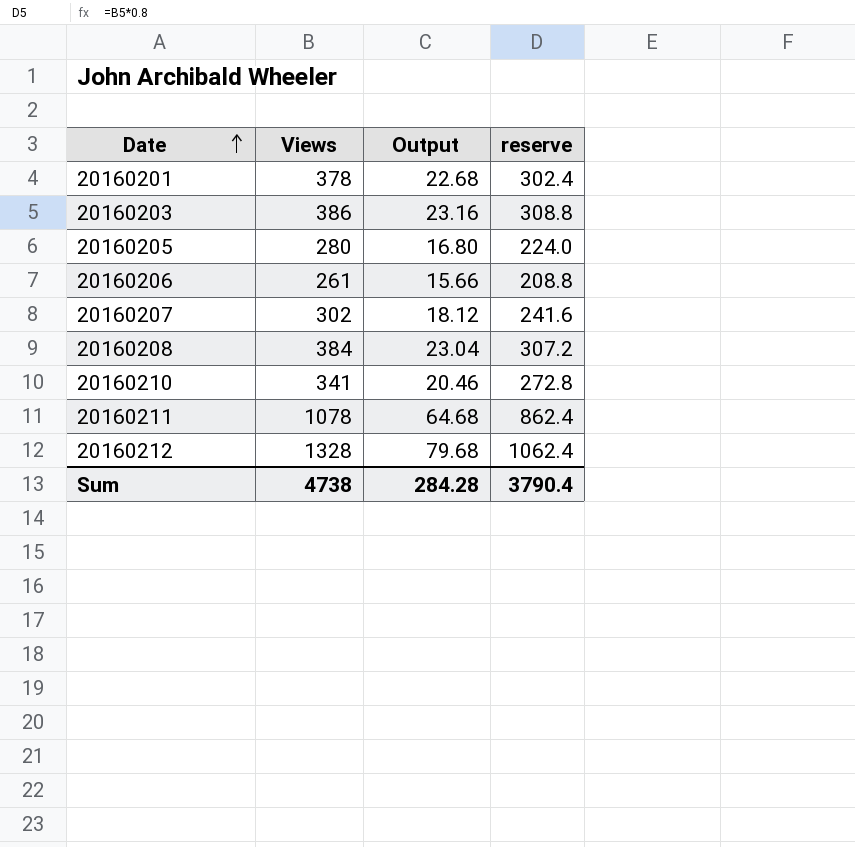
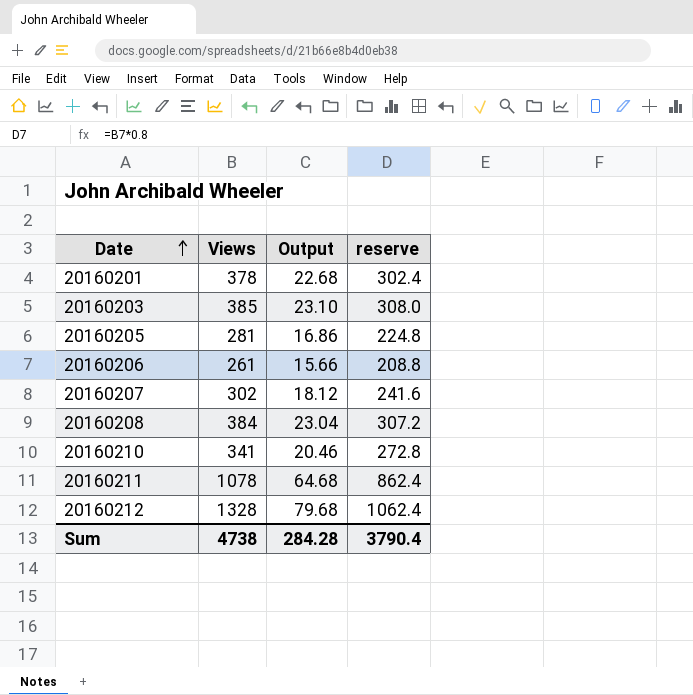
20160203 | Views: 386 -> 385
20160203 | Output: 23.16 -> 23.10
20160203 | reserve: 308.8 -> 308.0
20160205 | Views: 280 -> 281
20160205 | Output: 16.80 -> 16.86
20160205 | reserve: 224.0 -> 224.8

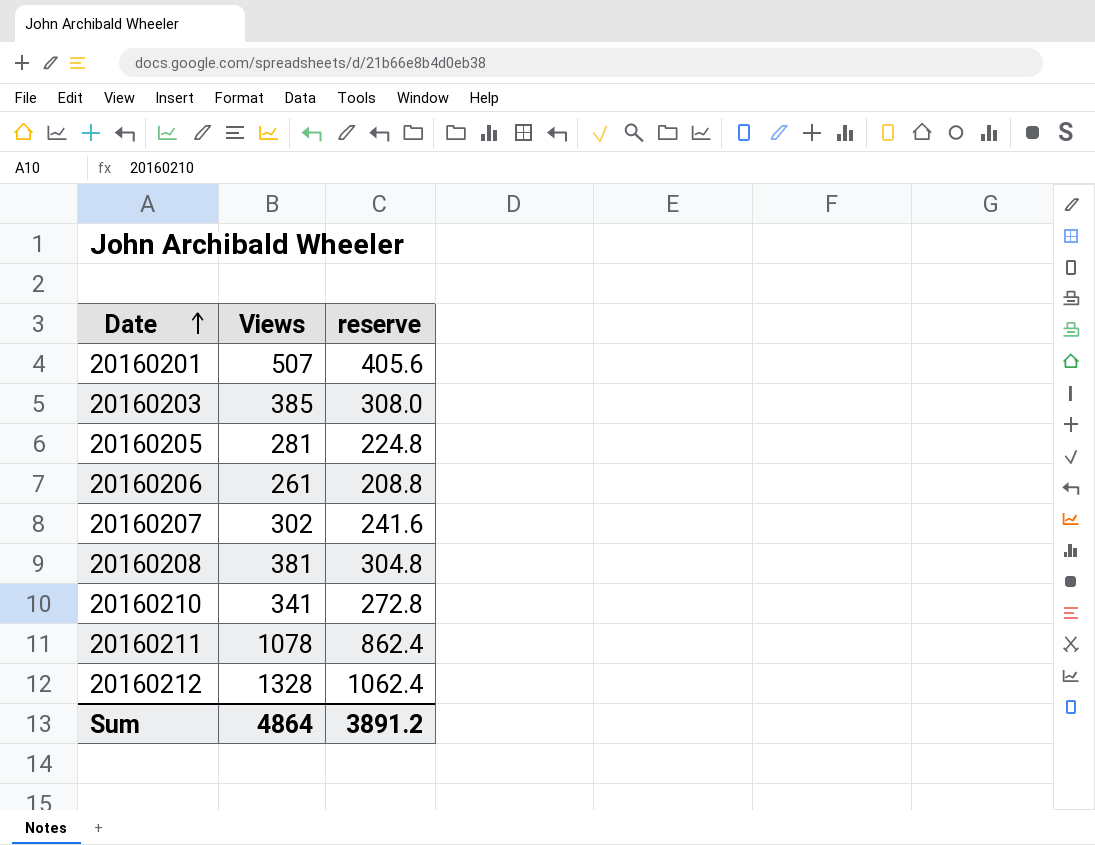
column Output | formula: [Views] * 0.06 -> none
20160201 | Views: 378 -> 507
20160201 | reserve: 302.4 -> 405.6
20160208 | Views: 384 -> 381
20160208 | reserve: 307.2 -> 304.8
Sum | Views: 4738 -> 4864
Sum | reserve: 3790.4 -> 3891.2

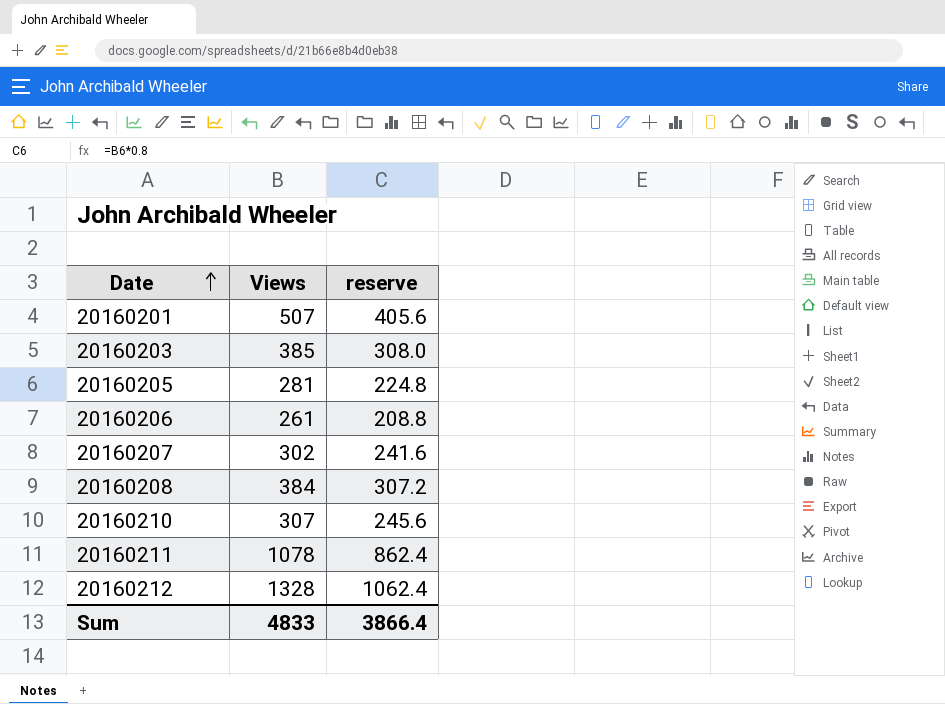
20160208 | Views: 381 -> 384
20160208 | reserve: 304.8 -> 307.2
20160210 | Views: 341 -> 307
20160210 | reserve: 272.8 -> 245.6
Sum | Views: 4864 -> 4833
Sum | reserve: 3891.2 -> 3866.4

